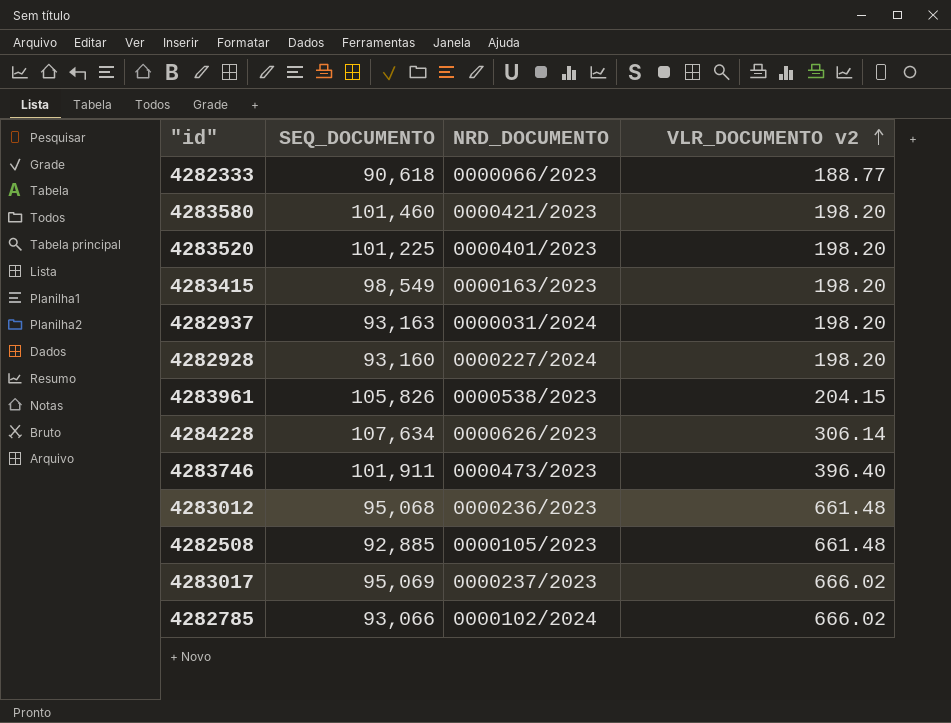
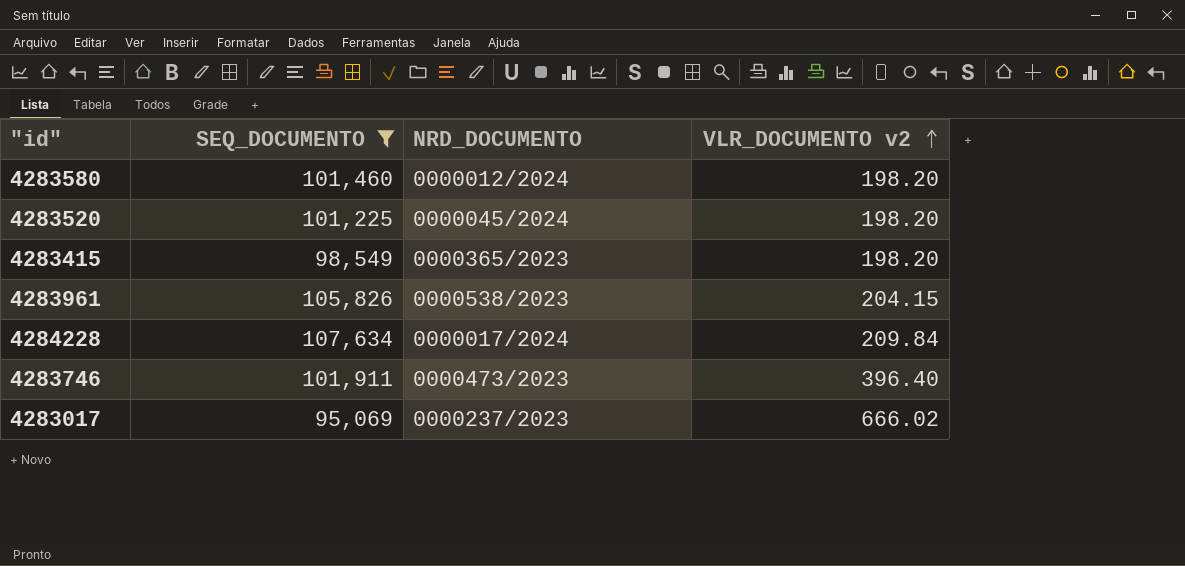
filter: none -> SEQ_DOCUMENTO >= 95,069
4283580 | NRD_DOCUMENTO: 0000421/2023 -> 0000012/2024
4283520 | NRD_DOCUMENTO: 0000401/2023 -> 0000045/2024
4283415 | NRD_DOCUMENTO: 0000163/2023 -> 0000365/2023
4284228 | NRD_DOCUMENTO: 0000626/2023 -> 0000017/2024
4284228 | VLR_DOCUMENTO v2: 306.14 -> 209.84

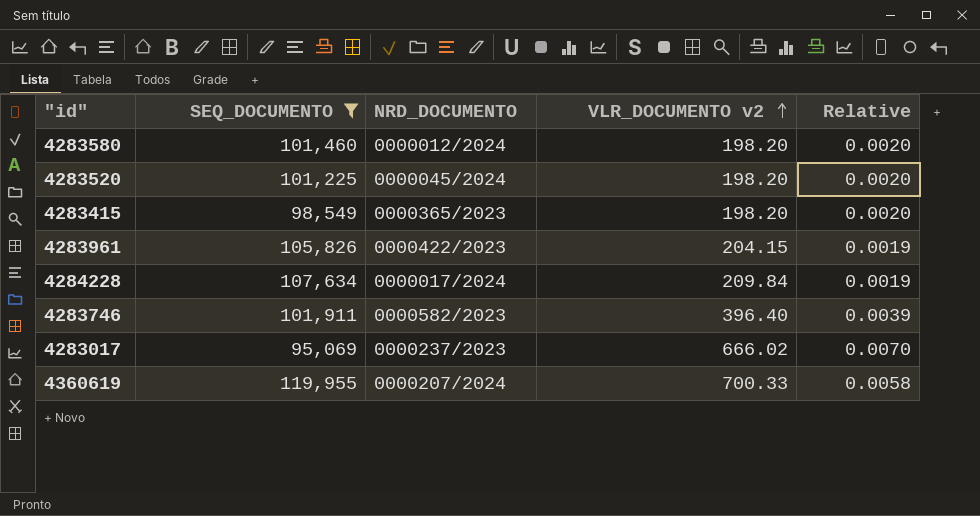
column Relative | formula: none -> [VLR_DOCUMENTO v2] / [SEQ_DOCUMENTO]
4283961 | NRD_DOCUMENTO: 0000538/2023 -> 0000422/2023
4283746 | NRD_DOCUMENTO: 0000473/2023 -> 0000582/2023
row 4360619: none -> 119,955 | 0000207/2024 | 700.33 | 0.0058

